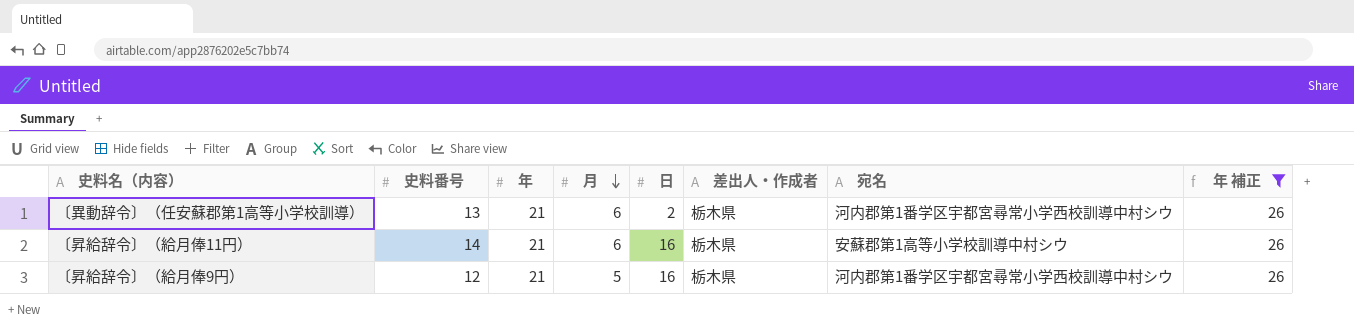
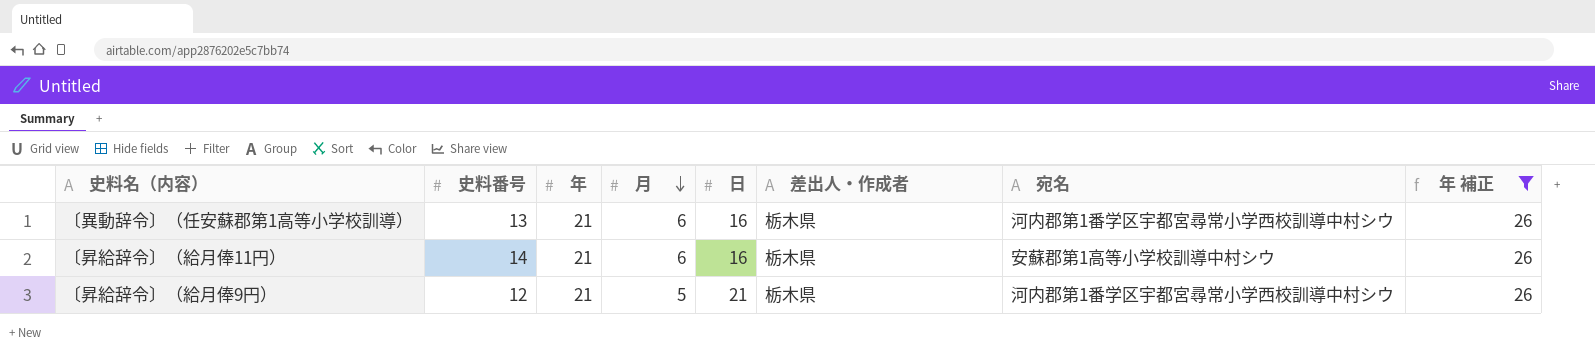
〔異動辞令〕（任安蘇郡第1高等小学校訓導） | 日: 2 -> 16
〔昇給辞令〕（給月俸9円） | 日: 16 -> 21

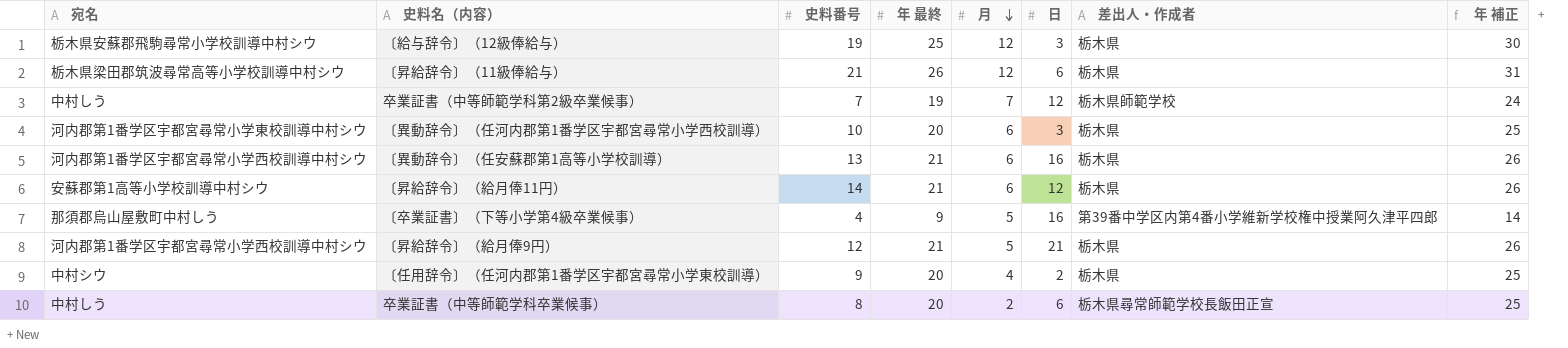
filter: 年 補正 = 26 -> none
column 宛名 | position: 7 -> 1
column name: 年 -> 年 最終
〔昇給辞令〕（給月俸11円） | 日: 16 -> 12

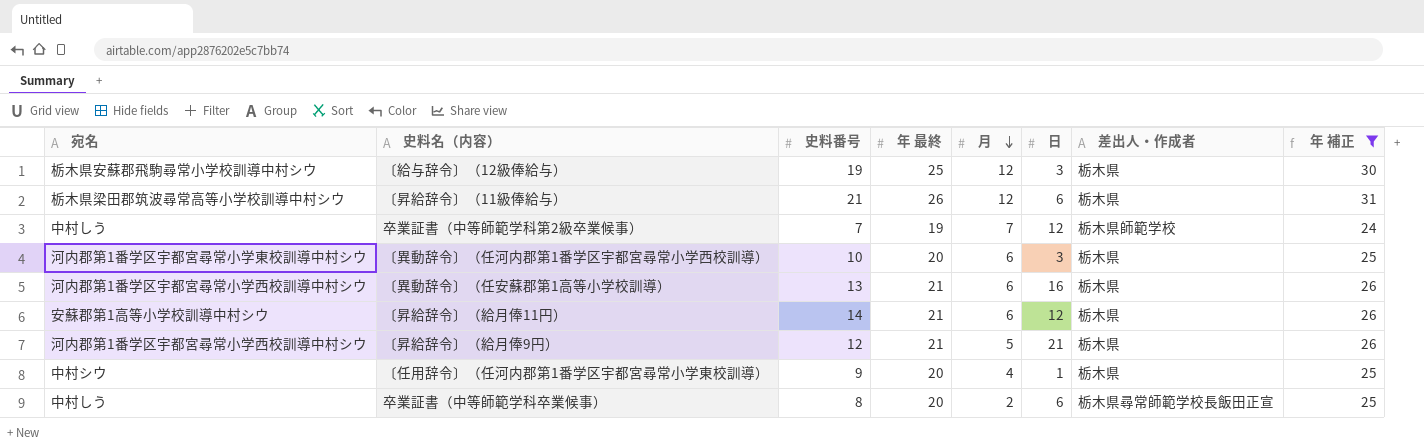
filter: none -> 年 補正 != 14
〔任用辞令〕（任河内郡第1番学区宇都宮尋常小学東校訓導） | 日: 2 -> 1

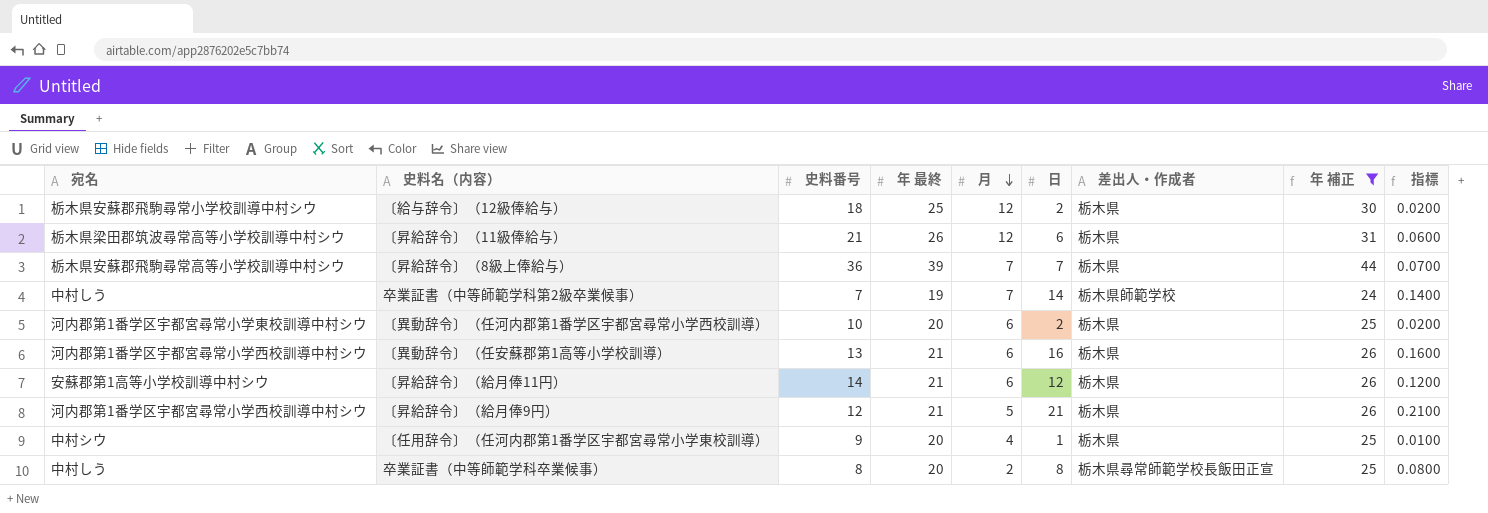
column 指標 | formula: none -> [日] * 0.01
〔給与辞令〕（12級俸給与） | 史料番号: 19 -> 18
〔給与辞令〕（12級俸給与） | 日: 3 -> 2
row 〔昇給辞令〕（8級上俸給与）: none -> 栃木県安蘇郡飛駒尋常高等小学校訓導中村シウ | 36 | 39 | 7 | 7 | 栃木県 | 44 | 0.0700
卒業証書（中等師範学科第2級卒業候事） | 日: 12 -> 14
〔異動辞令〕（任河内郡第1番学区宇都宮尋常小学西校訓導） | 日: 3 -> 2
卒業証書（中等師範学科卒業候事） | 日: 6 -> 8

